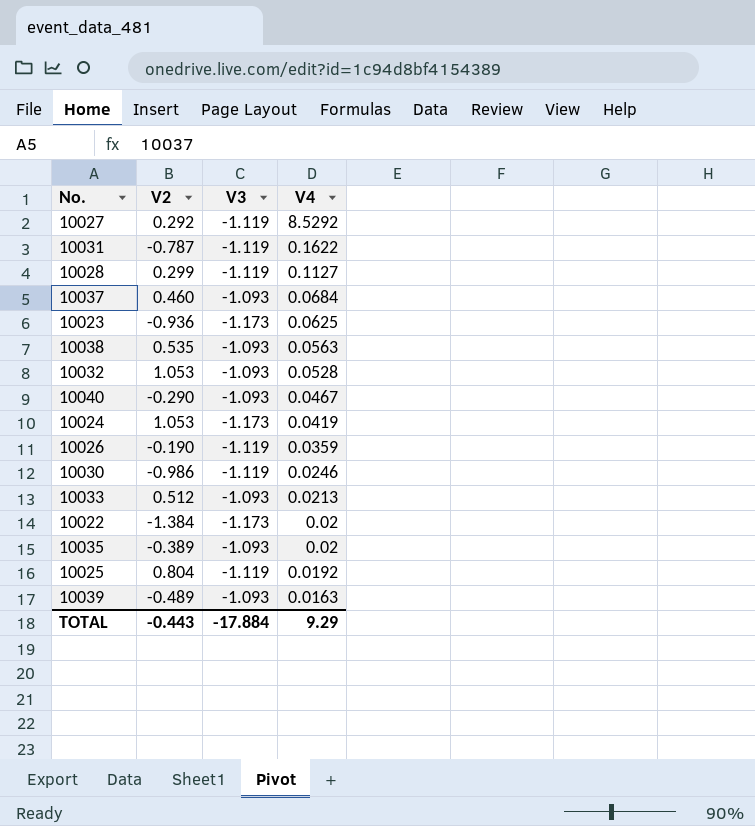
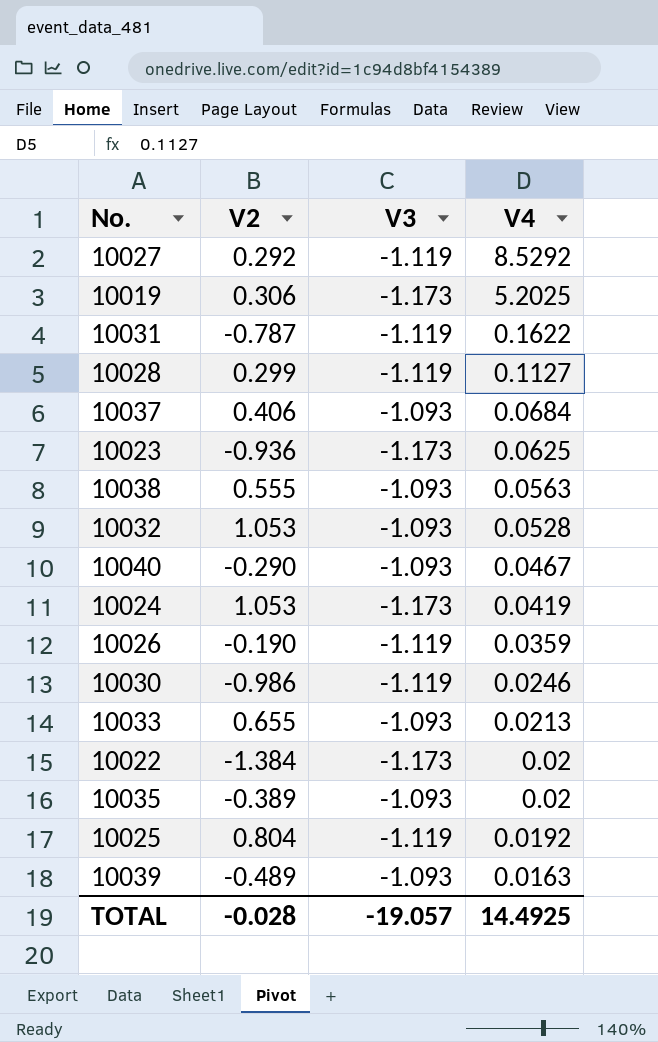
row 10019: none -> 0.306 | -1.173 | 5.2025
10037 | V2: 0.460 -> 0.406
10038 | V2: 0.535 -> 0.555
10033 | V2: 0.512 -> 0.655
TOTAL | V2: -0.443 -> -0.028
TOTAL | V3: -17.884 -> -19.057
TOTAL | V4: 9.29 -> 14.4925

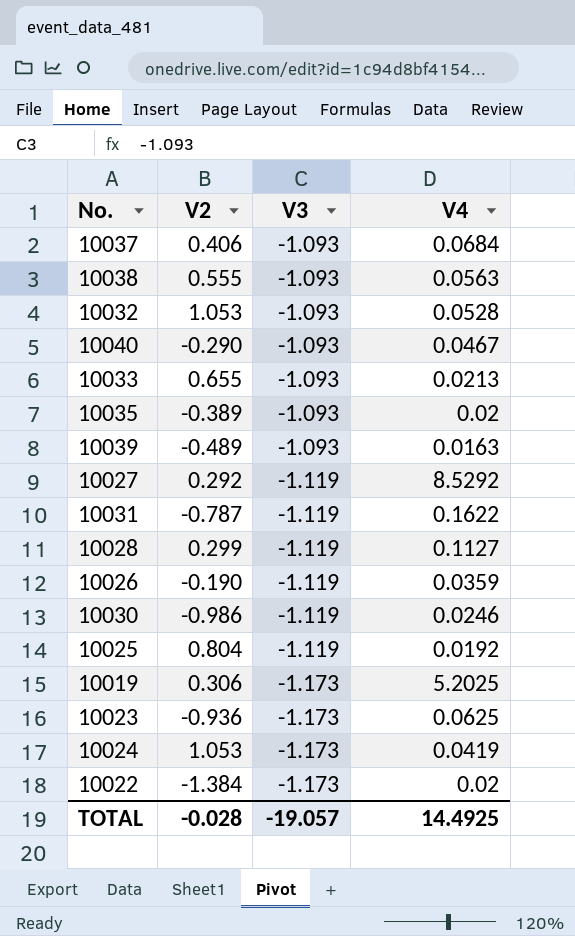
row order: V4 descending -> V3 descending

